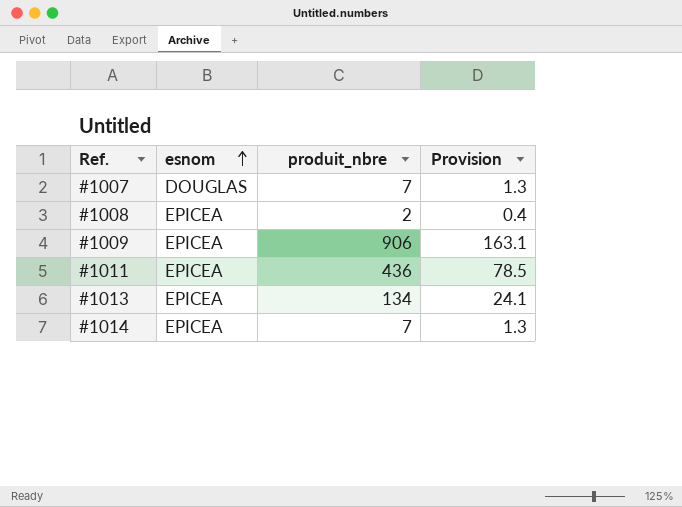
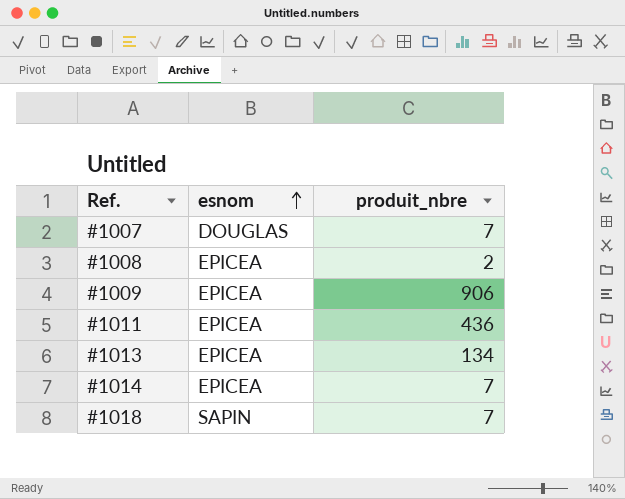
column Provision | formula: [produit_nbre] * 0.18 -> none
row #1018: none -> SAPIN | 7

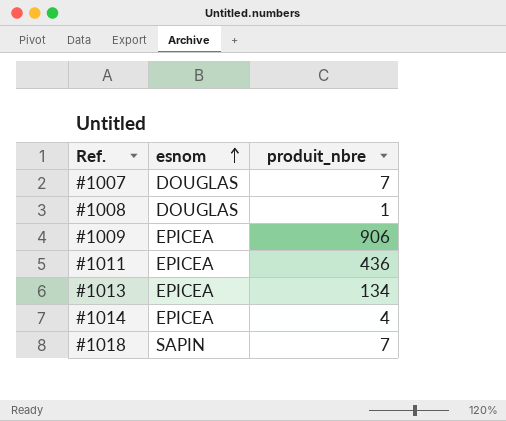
#1008 | esnom: EPICEA -> DOUGLAS
#1008 | produit_nbre: 2 -> 1
#1014 | produit_nbre: 7 -> 4

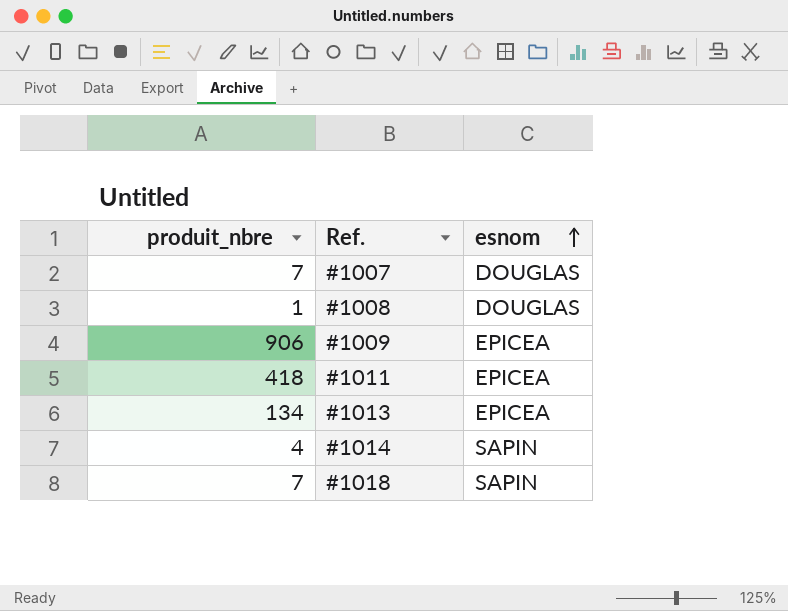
column produit_nbre | position: 3 -> 1
#1011 | produit_nbre: 436 -> 418
#1014 | esnom: EPICEA -> SAPIN

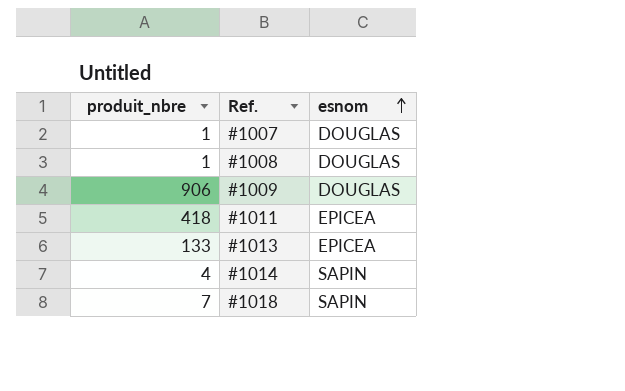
#1007 | produit_nbre: 7 -> 1
#1009 | esnom: EPICEA -> DOUGLAS
#1013 | produit_nbre: 134 -> 133

